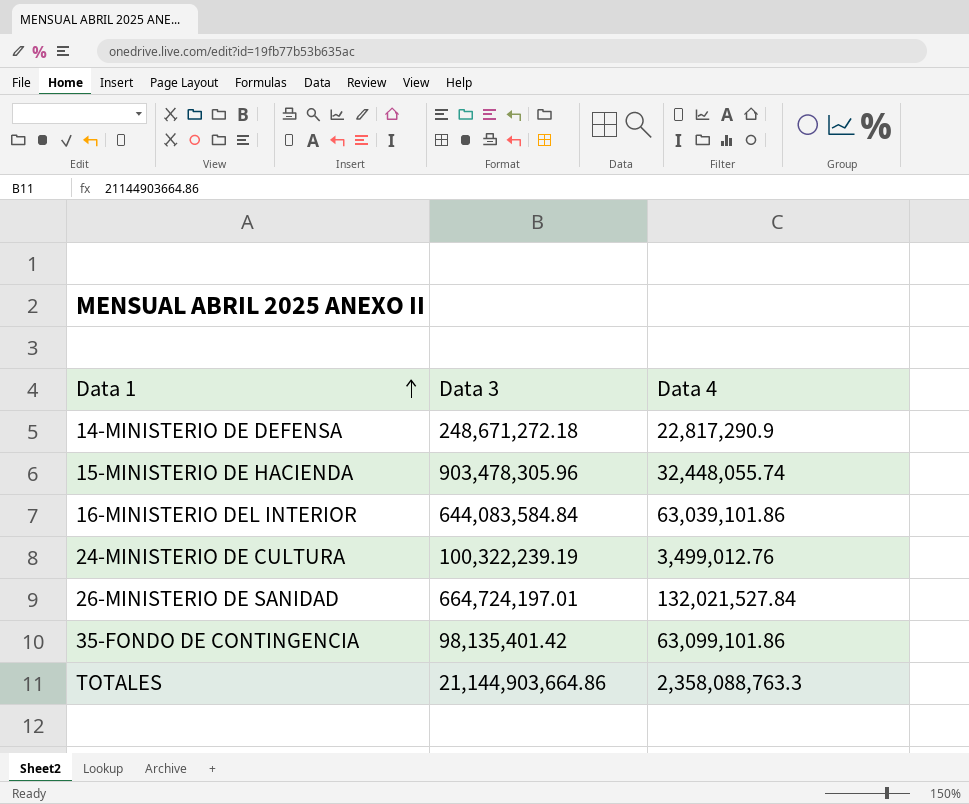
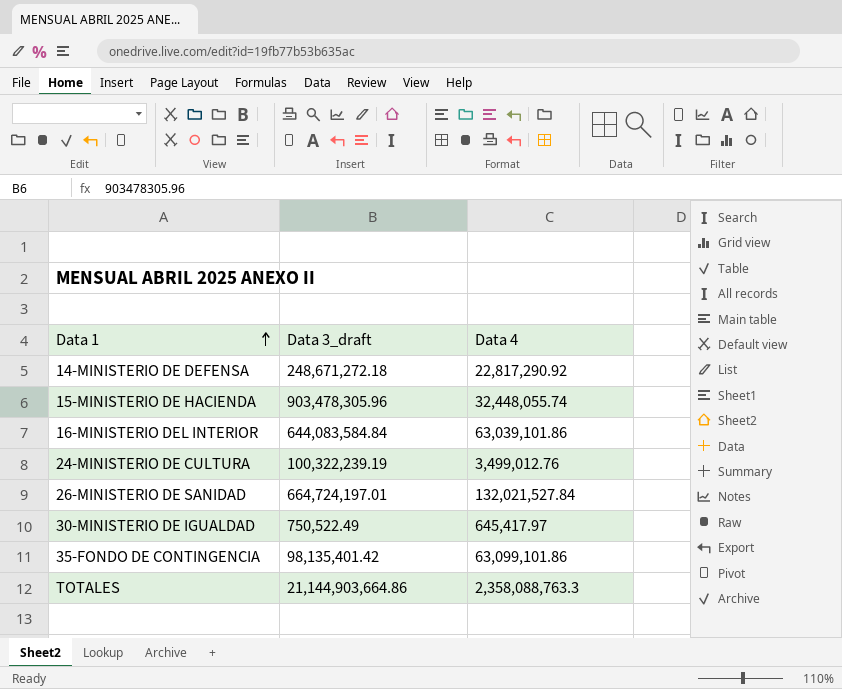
column name: Data 3 -> Data 3_draft
14-MINISTERIO DE DEFENSA | Data 4: 22,817,290.9 -> 22,817,290.92
row 30-MINISTERIO DE IGUALDAD: none -> 750,522.49 | 645,417.97

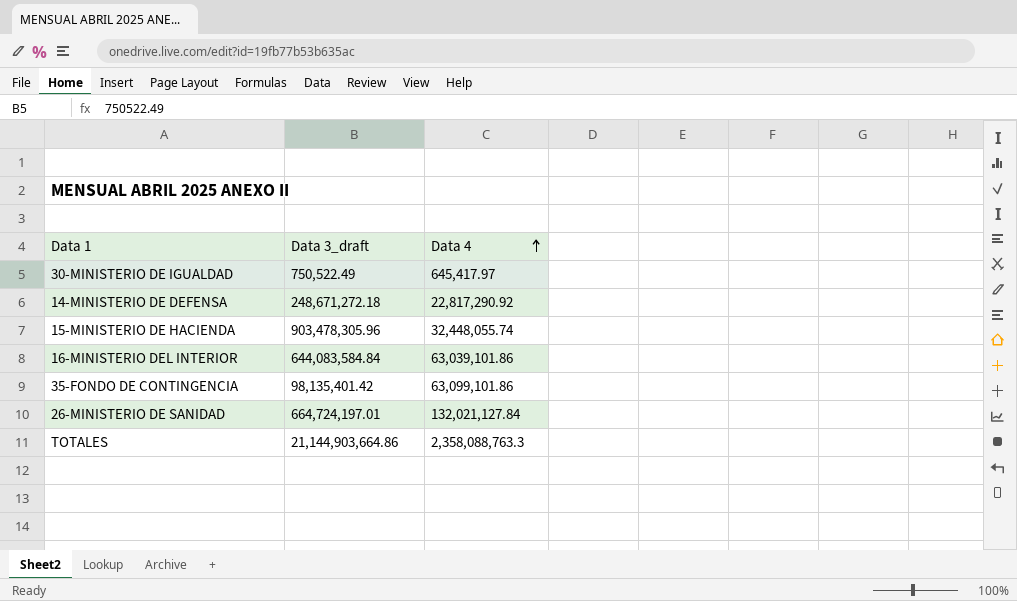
row order: Data 1 ascending -> Data 4 ascending
row 24-MINISTERIO DE CULTURA: 100,322,239.19 | 3,499,012.76 -> none
26-MINISTERIO DE SANIDAD | Data 4: 132,021,527.84 -> 132,021,127.84

